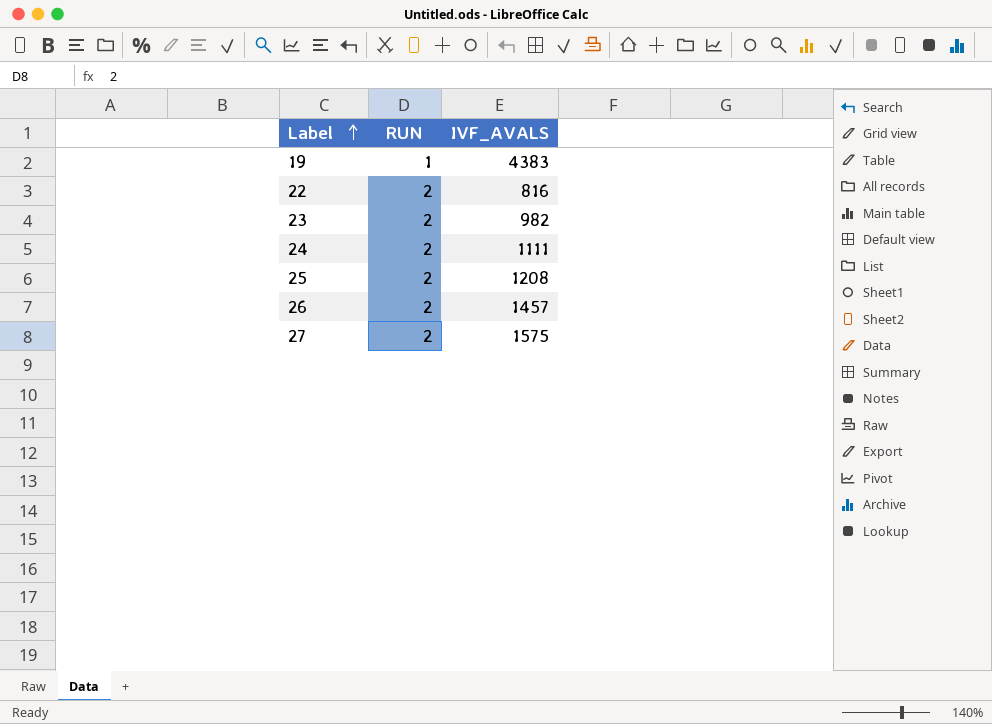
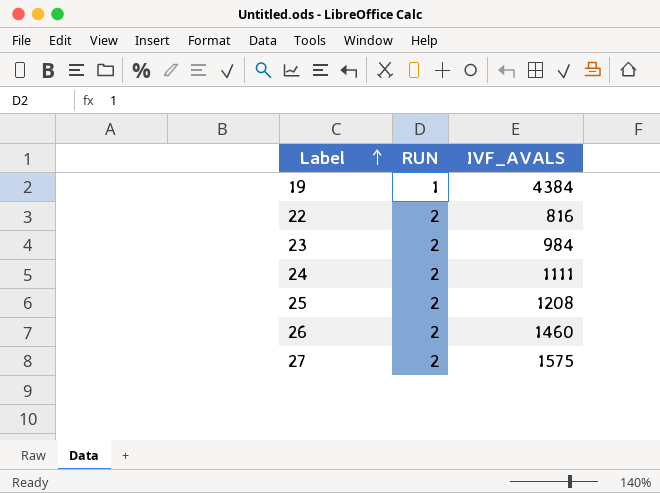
19 | IVF_AVALS: 4383 -> 4384
23 | IVF_AVALS: 982 -> 984
26 | IVF_AVALS: 1457 -> 1460

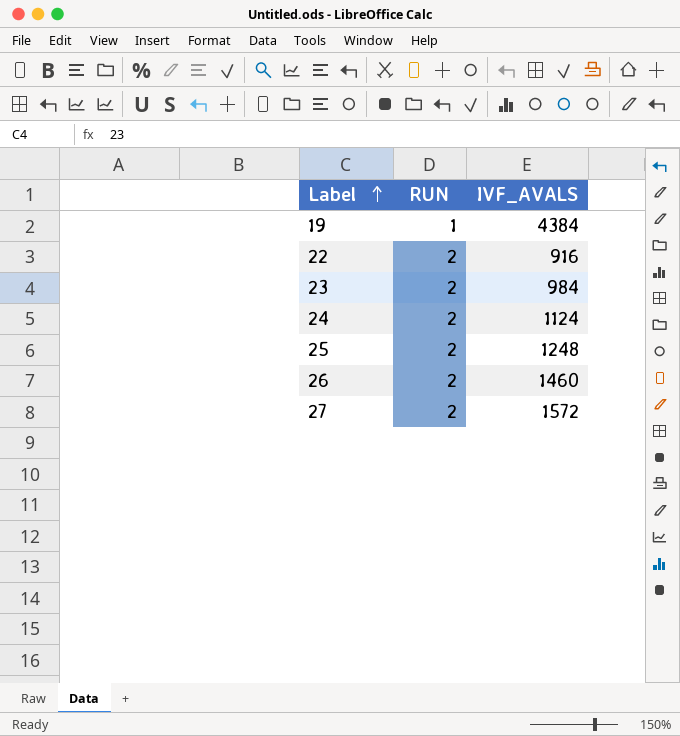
22 | IVF_AVALS: 816 -> 916
24 | IVF_AVALS: 1111 -> 1124
25 | IVF_AVALS: 1208 -> 1248
27 | IVF_AVALS: 1575 -> 1572

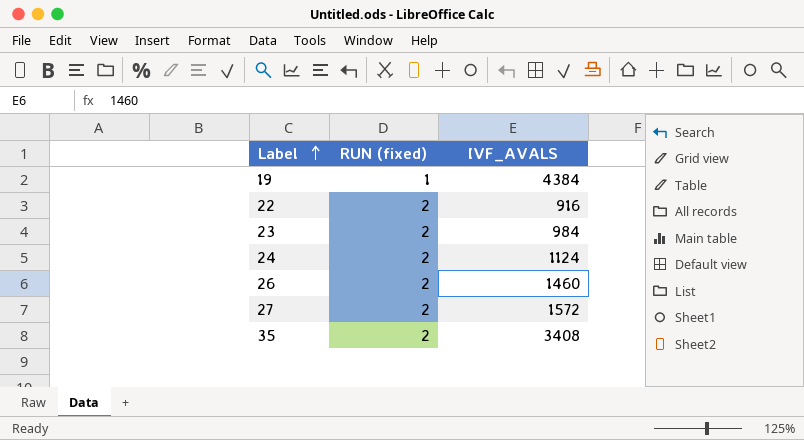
column name: RUN -> RUN (fixed)
row 25: 2 | 1248 -> none
row 35: none -> 2 | 3408

